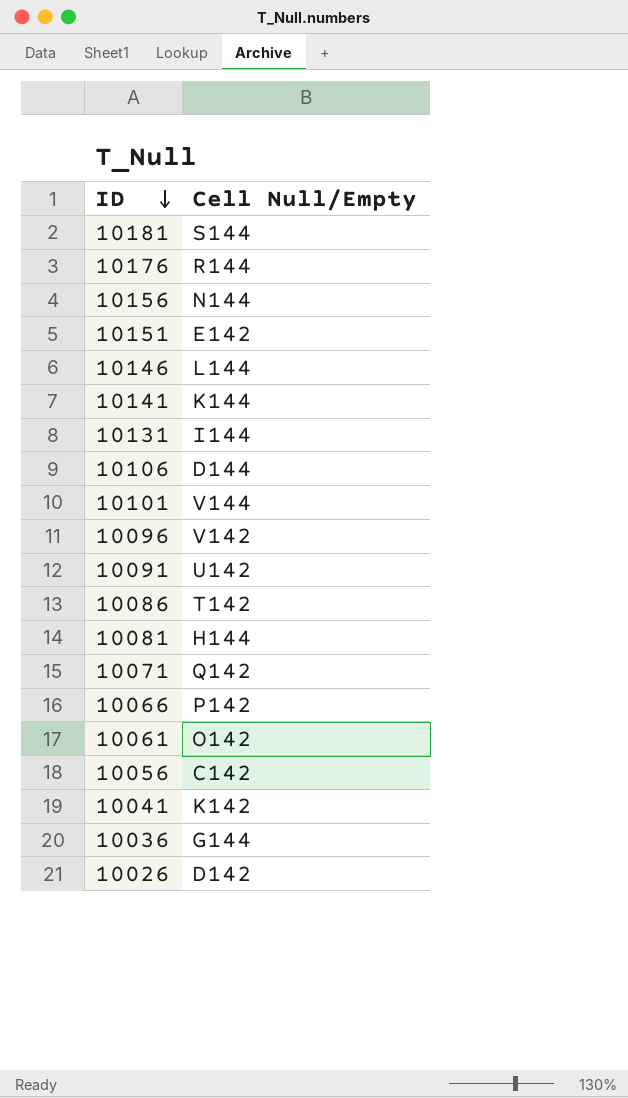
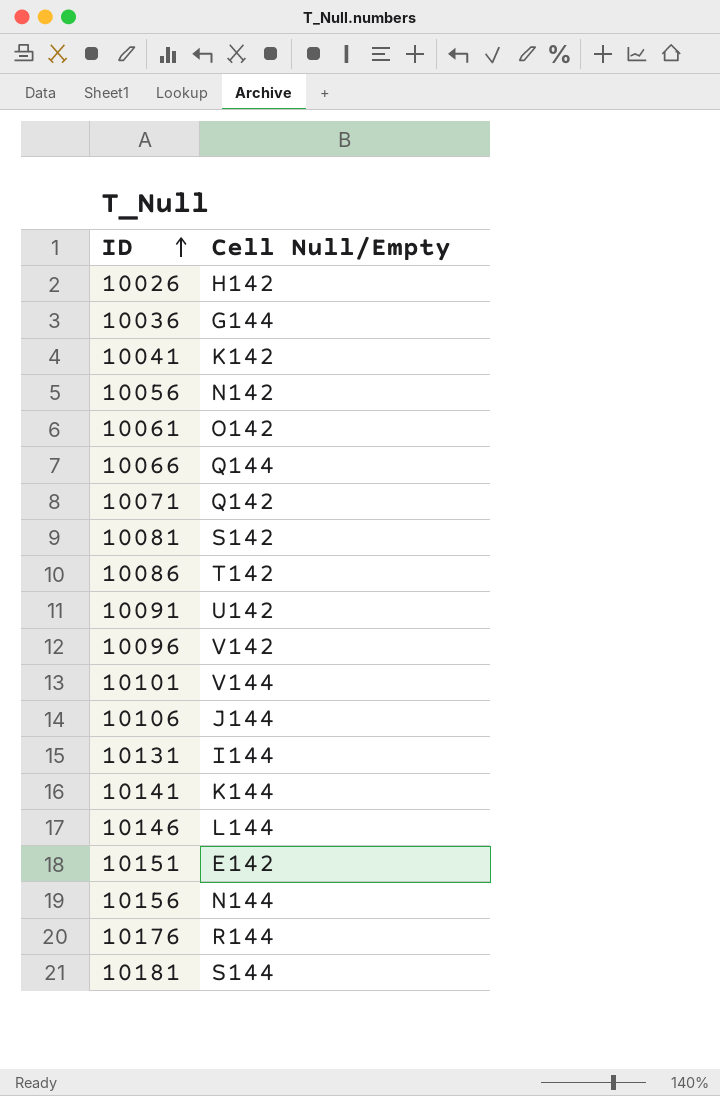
row order: ID descending -> ID ascending
10026 | Cell Null/Empty: D142 -> H142
10056 | Cell Null/Empty: C142 -> N142
10066 | Cell Null/Empty: P142 -> Q144
10081 | Cell Null/Empty: H144 -> S142
10106 | Cell Null/Empty: D144 -> J144

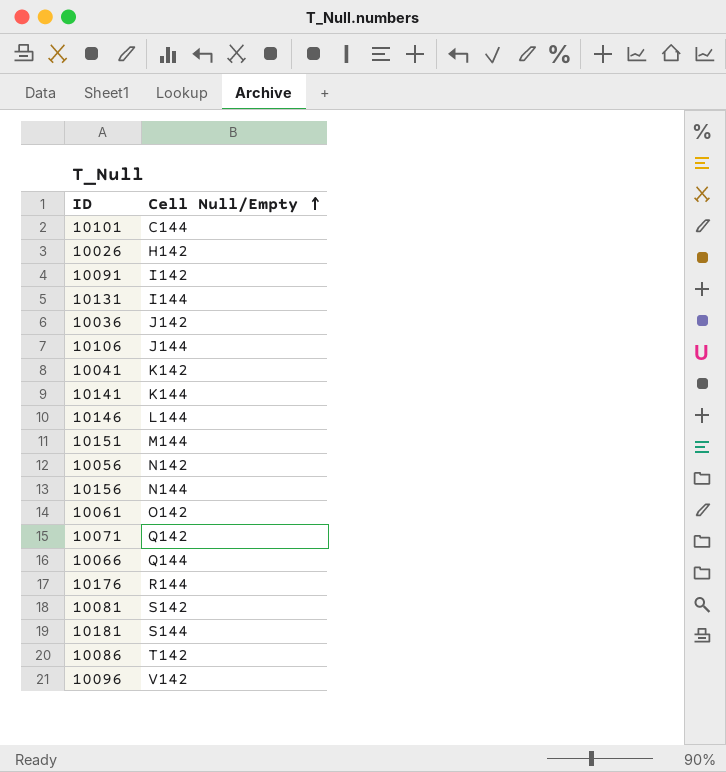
row order: ID ascending -> Cell Null/Empty ascending
10101 | Cell Null/Empty: V144 -> C144
10091 | Cell Null/Empty: U142 -> I142
10036 | Cell Null/Empty: G144 -> J142
10151 | Cell Null/Empty: E142 -> M144

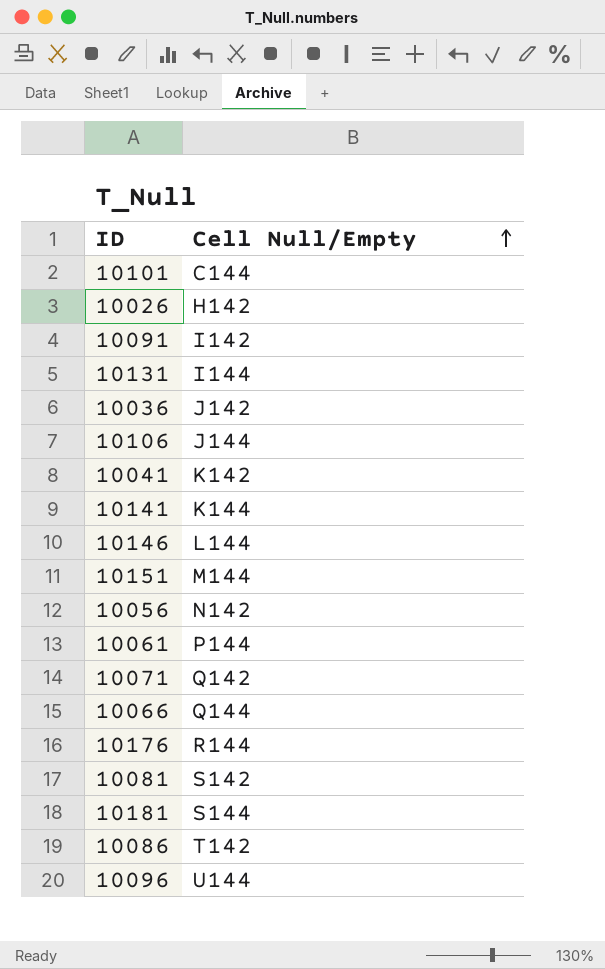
row 10156: N144 -> none
10061 | Cell Null/Empty: O142 -> P144
10096 | Cell Null/Empty: V142 -> U144

